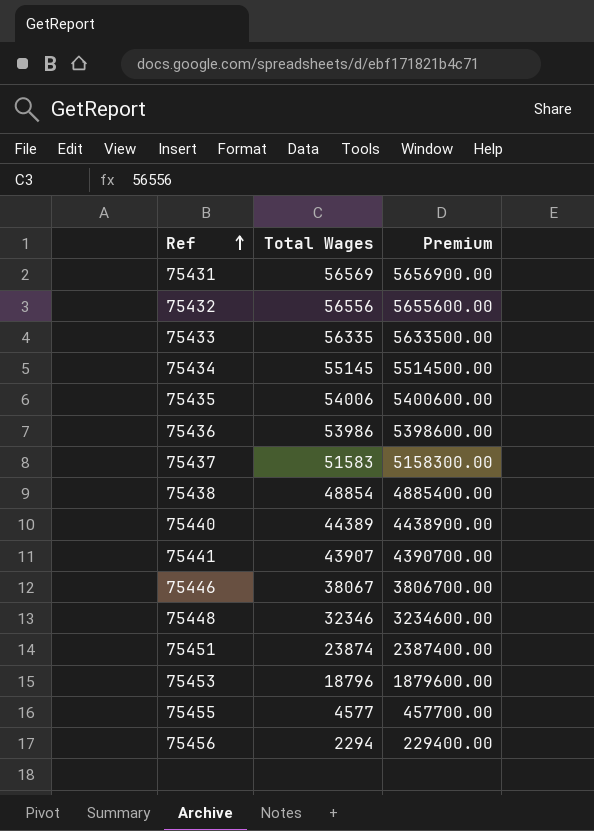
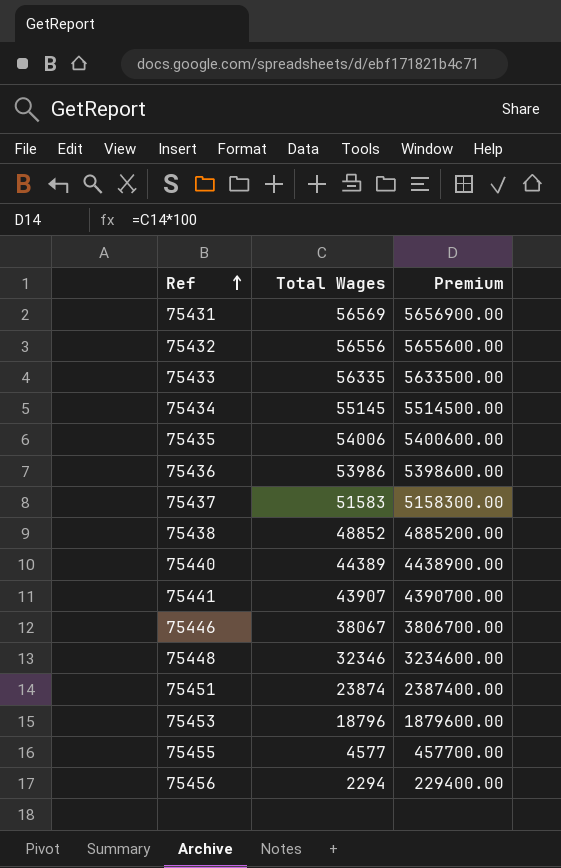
75438 | Total Wages: 48854 -> 48852
75438 | Premium: 4885400.00 -> 4885200.00

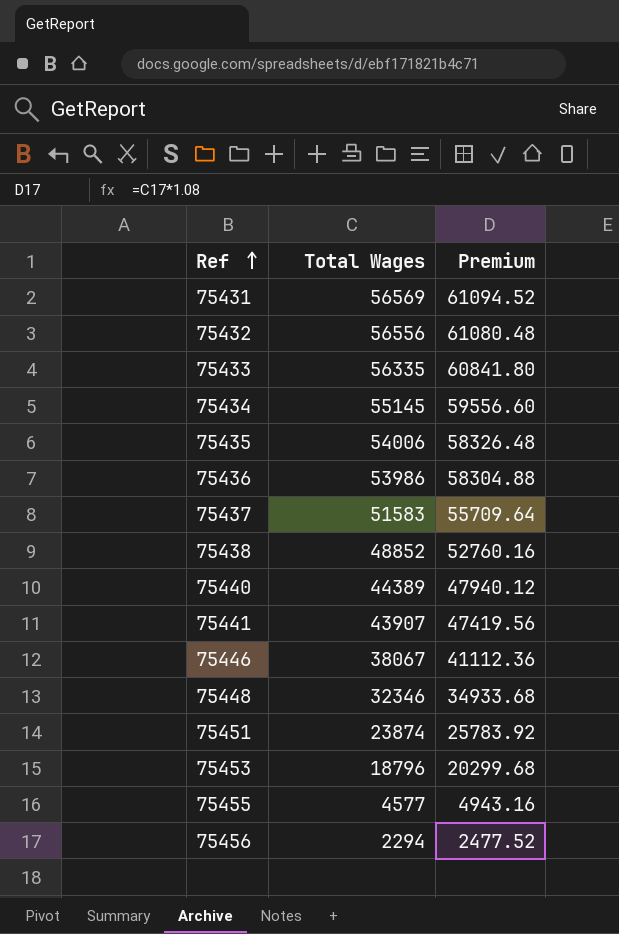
column Premium | formula: [Total Wages] * 100 -> [Total Wages] * 1.08

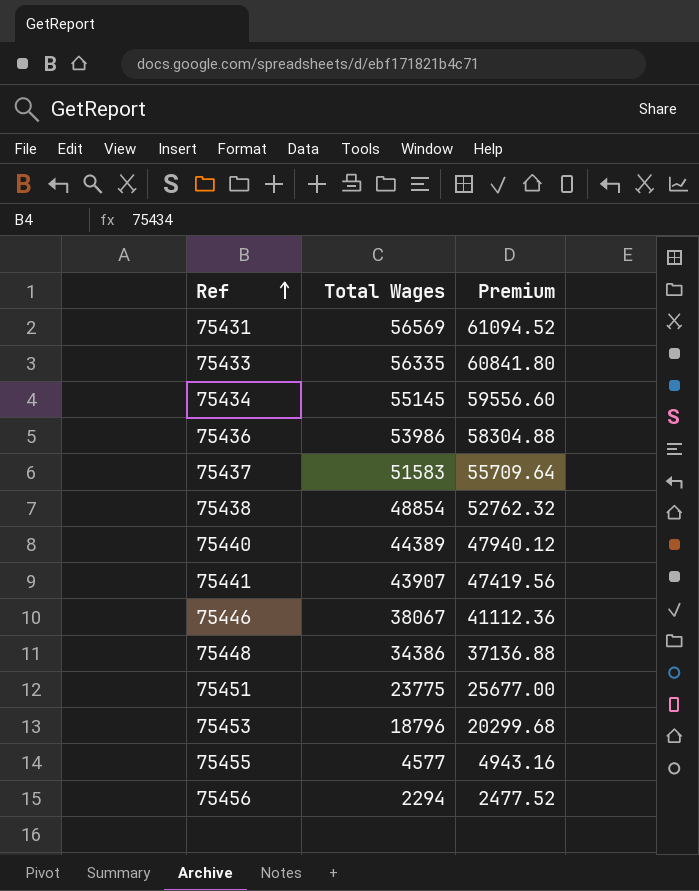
row 75432: 56556 | 61080.48 -> none
row 75435: 54006 | 58326.48 -> none
75438 | Total Wages: 48852 -> 48854
75438 | Premium: 52760.16 -> 52762.32
75448 | Total Wages: 32346 -> 34386
75448 | Premium: 34933.68 -> 37136.88
75451 | Total Wages: 23874 -> 23775
75451 | Premium: 25783.92 -> 25677.00

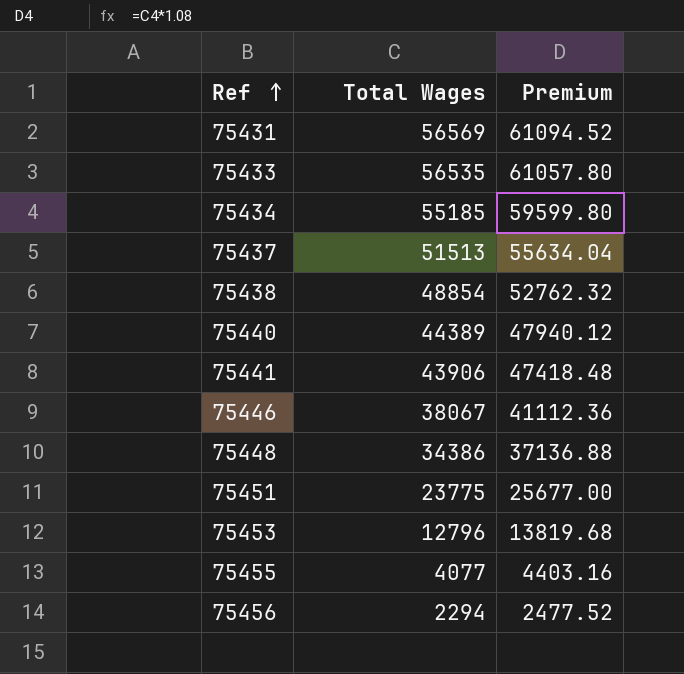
row 75436: 53986 | 58304.88 -> none
75433 | Total Wages: 56335 -> 56535
75433 | Premium: 60841.80 -> 61057.80
75434 | Total Wages: 55145 -> 55185
75434 | Premium: 59556.60 -> 59599.80
75437 | Total Wages: 51583 -> 51513
75437 | Premium: 55709.64 -> 55634.04
75441 | Total Wages: 43907 -> 43906
75441 | Premium: 47419.56 -> 47418.48
75453 | Total Wages: 18796 -> 12796
75453 | Premium: 20299.68 -> 13819.68
75455 | Total Wages: 4577 -> 4077
75455 | Premium: 4943.16 -> 4403.16

